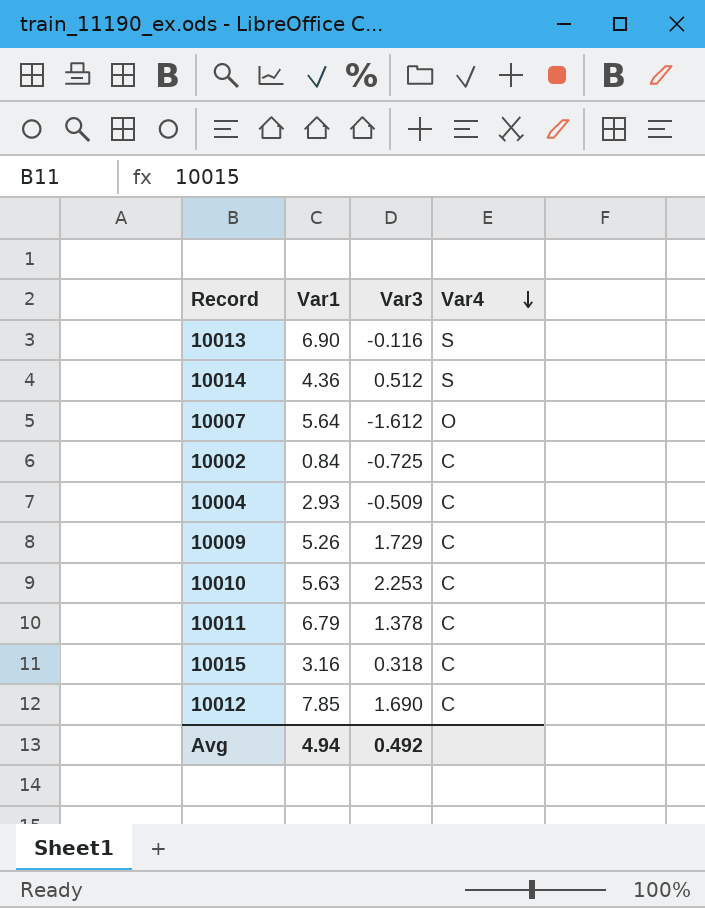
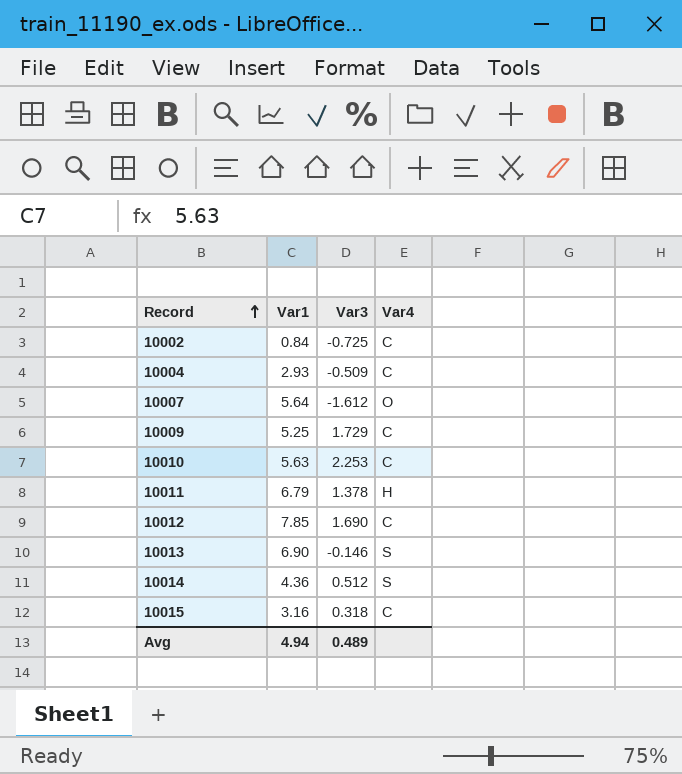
row order: Var4 descending -> Record ascending
10009 | Var1: 5.26 -> 5.25
10011 | Var4: C -> H
10013 | Var3: -0.116 -> -0.146
Avg | Var3: 0.492 -> 0.489

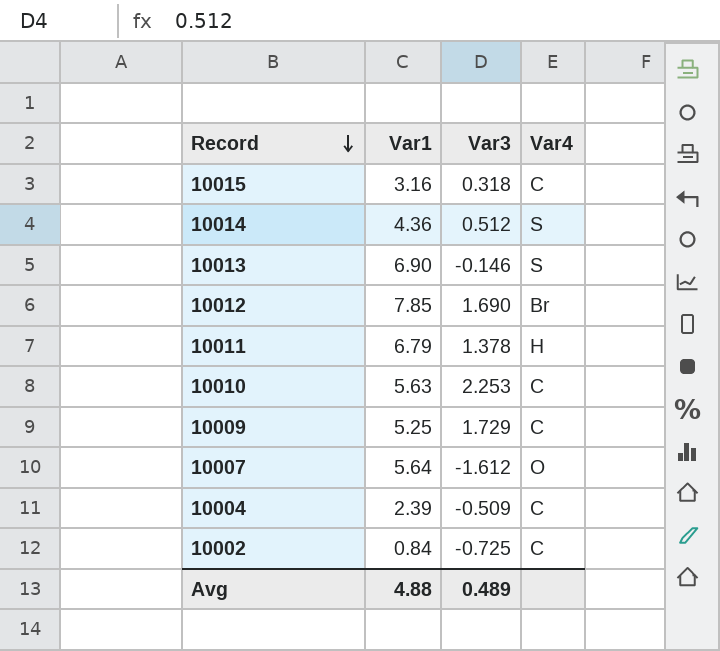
row order: Record ascending -> Record descending
10012 | Var4: C -> Br
10004 | Var1: 2.93 -> 2.39
Avg | Var1: 4.94 -> 4.88

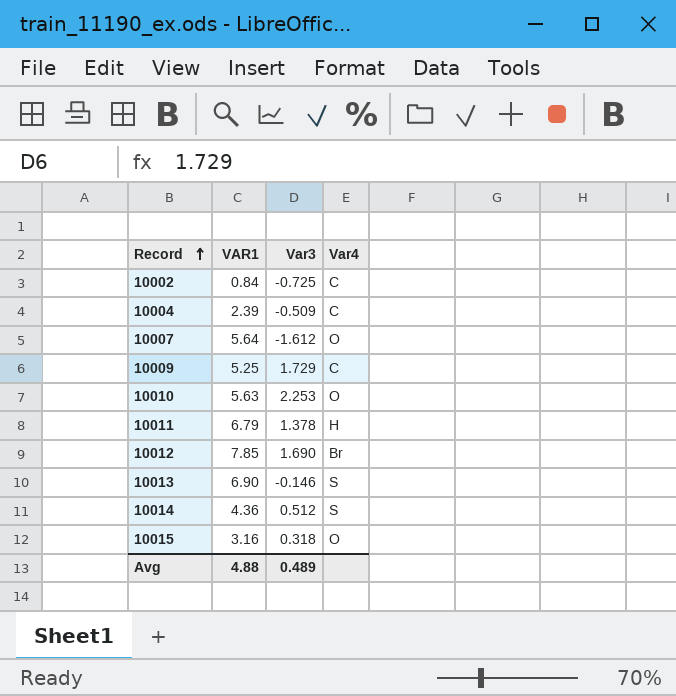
row order: Record descending -> Record ascending
column name: Var1 -> VAR1
10010 | Var4: C -> O
10015 | Var4: C -> O

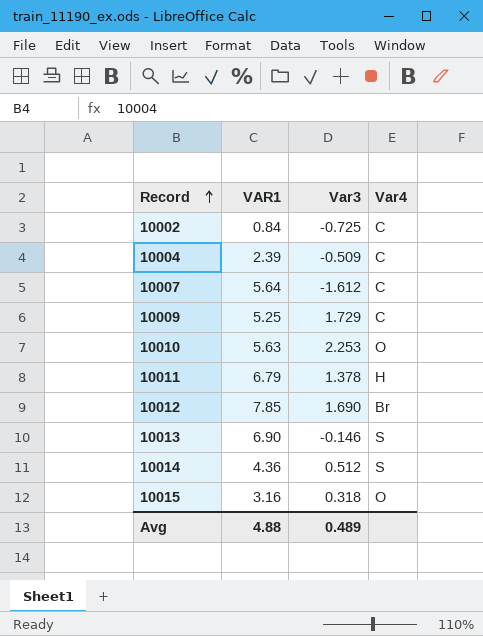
10007 | Var4: O -> C

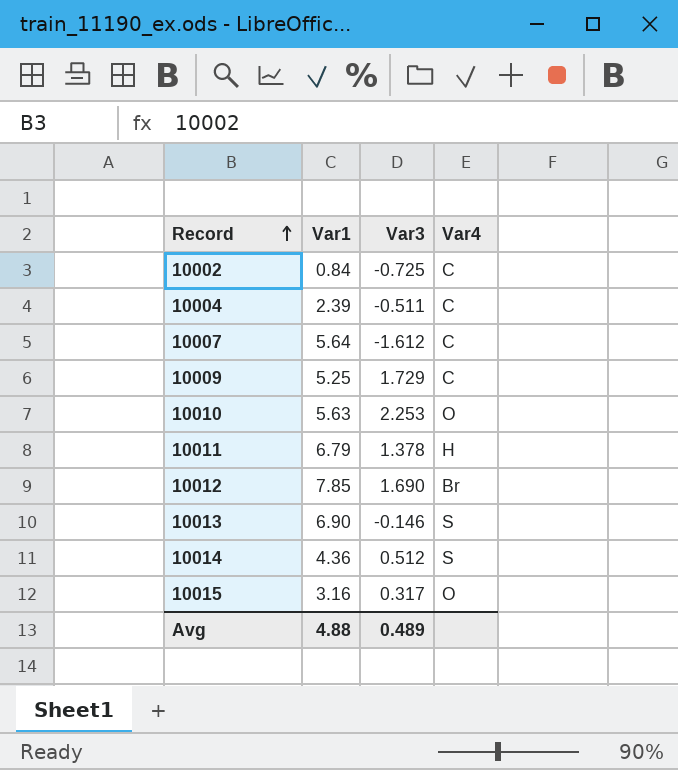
column name: VAR1 -> Var1
10004 | Var3: -0.509 -> -0.511
10015 | Var3: 0.318 -> 0.317

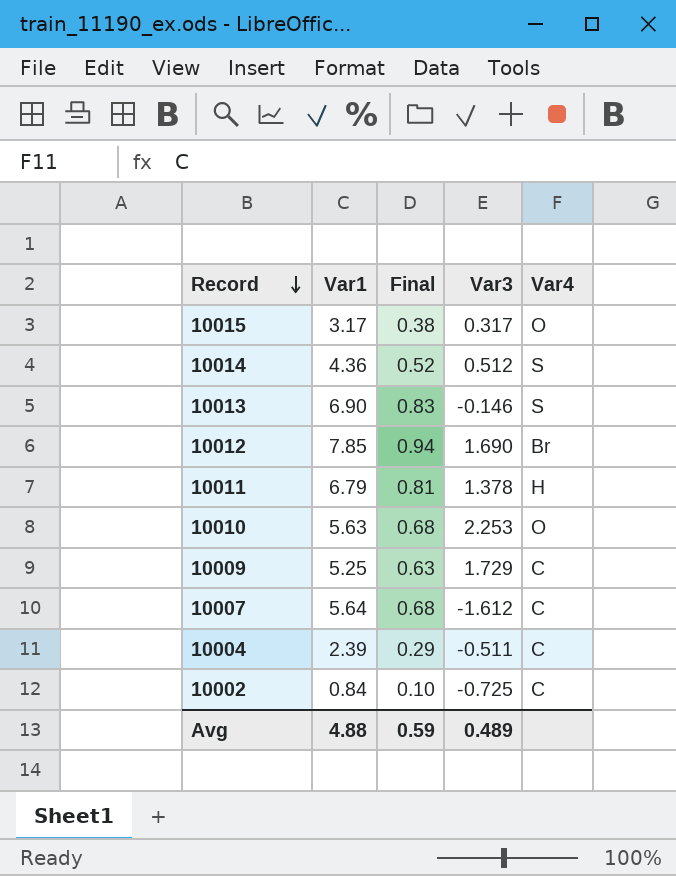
row order: Record ascending -> Record descending
column Final | formula: none -> [Var1] * 0.12
10015 | Var1: 3.16 -> 3.17

